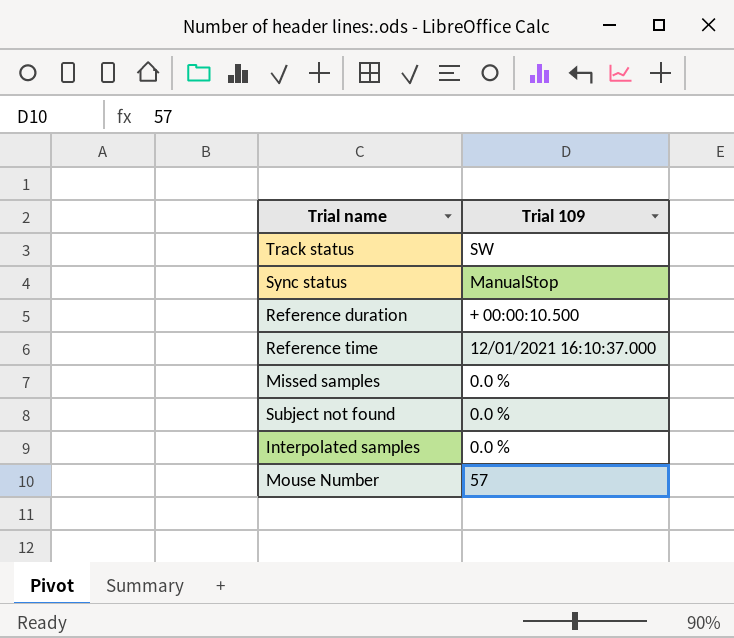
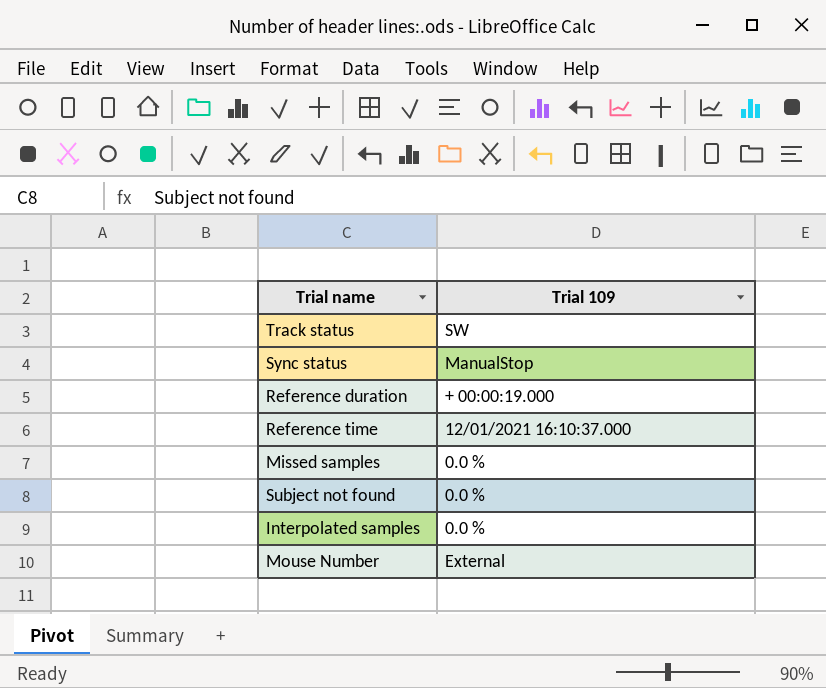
Reference duration | Trial 109: + 00:00:10.500 -> + 00:00:19.000
Mouse Number | Trial 109: 57 -> External

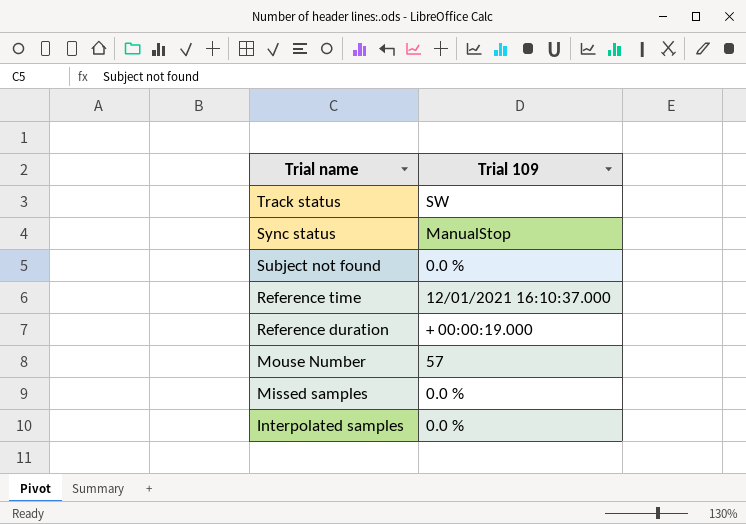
row order: none -> Trial name descending
Mouse Number | Trial 109: External -> 57

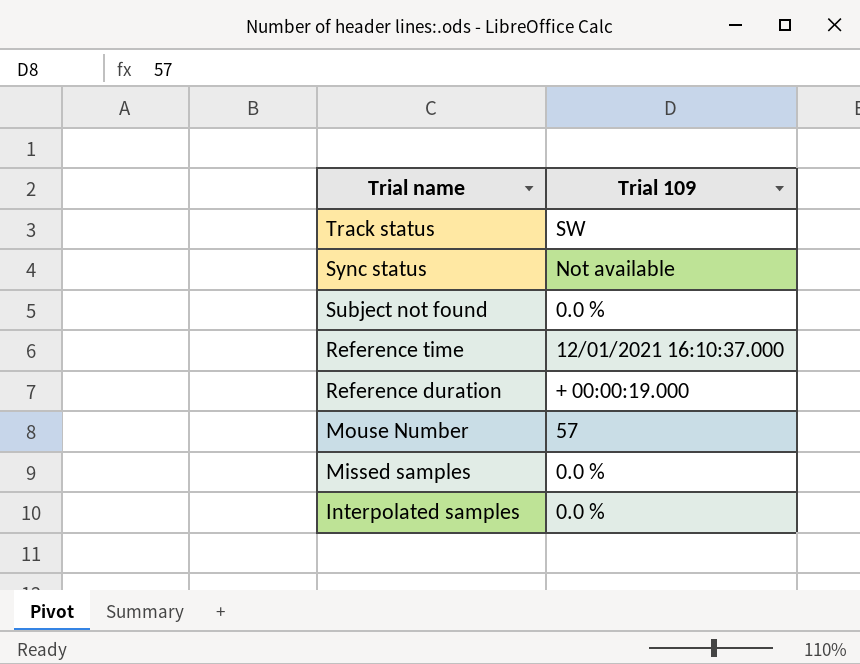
Sync status | Trial 109: ManualStop -> Not available

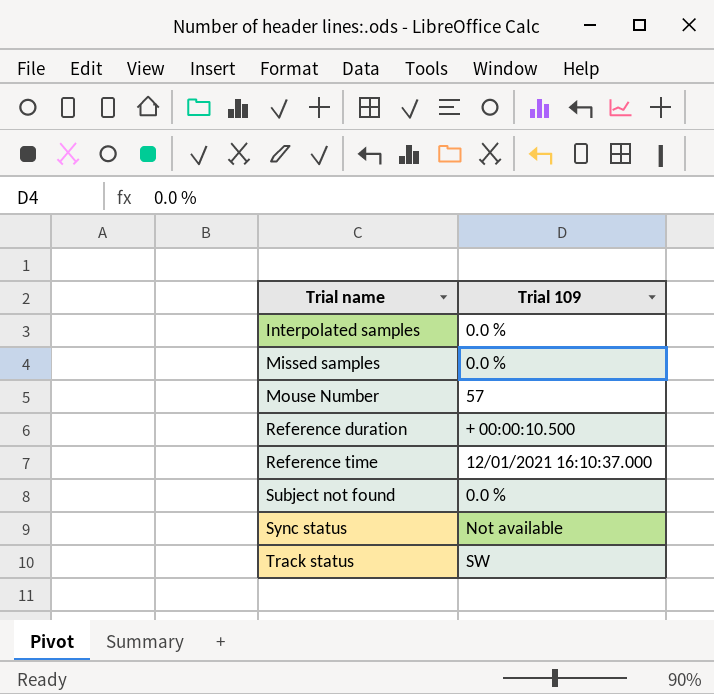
row order: Trial name descending -> Trial name ascending
Reference duration | Trial 109: + 00:00:19.000 -> + 00:00:10.500

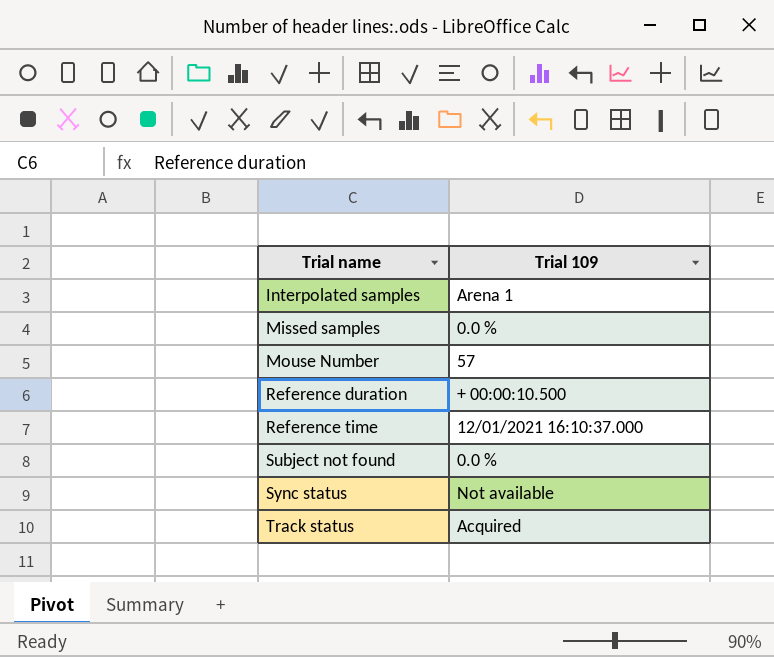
Interpolated samples | Trial 109: 0.0 % -> Arena 1
Track status | Trial 109: SW -> Acquired

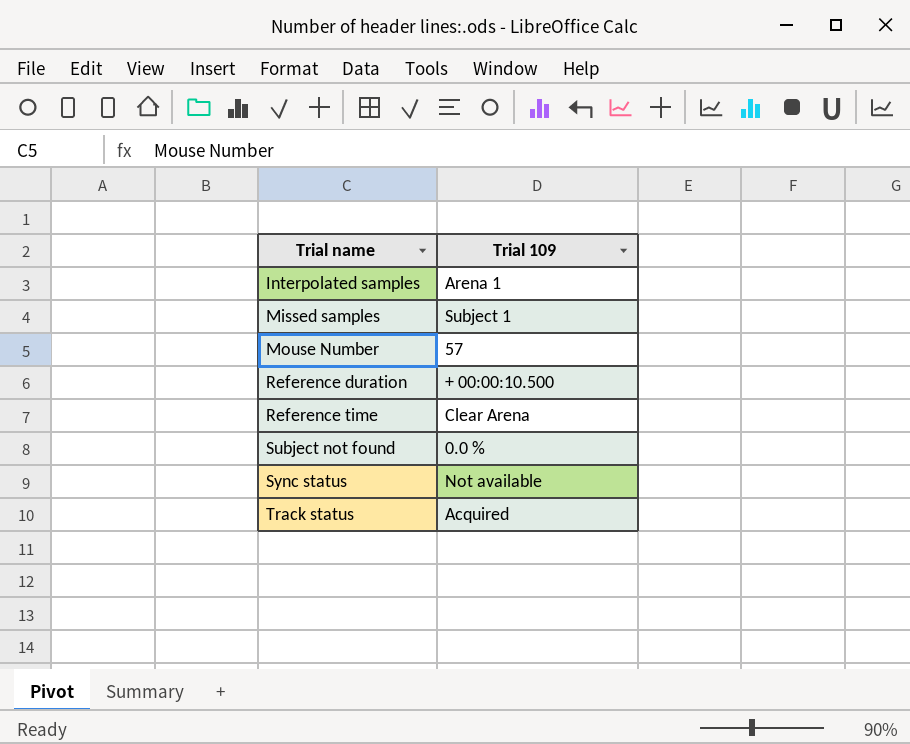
Missed samples | Trial 109: 0.0 % -> Subject 1
Reference time | Trial 109: 12/01/2021 16:10:37.000 -> Clear Arena

